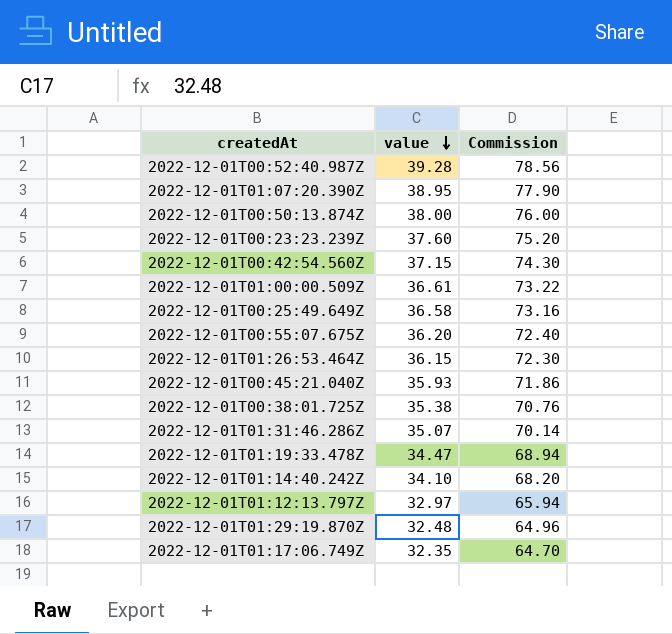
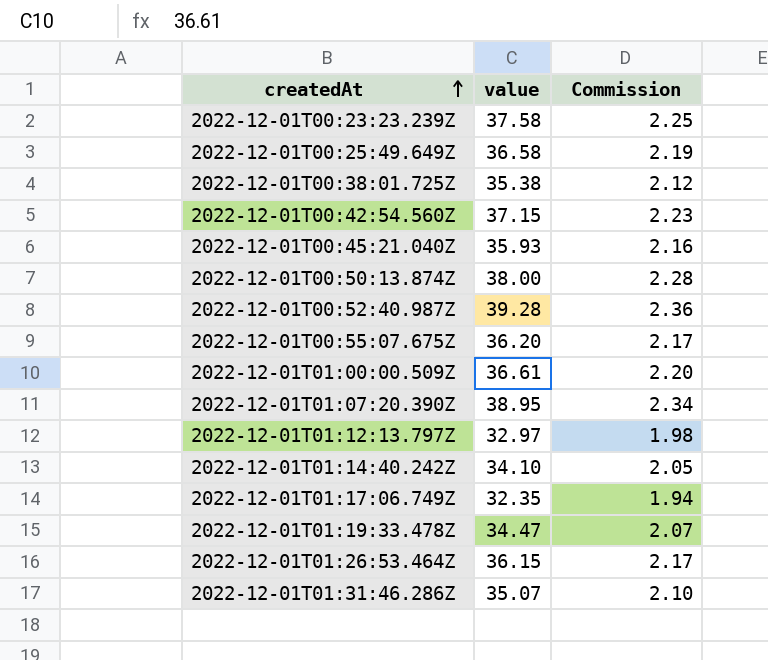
row order: value descending -> createdAt ascending
column Commission | formula: [value] * 2 -> [value] * 0.06
row 2022-12-01T01:29:19.870Z: 32.48 | 64.96 -> none
2022-12-01T00:23:23.239Z | value: 37.60 -> 37.58

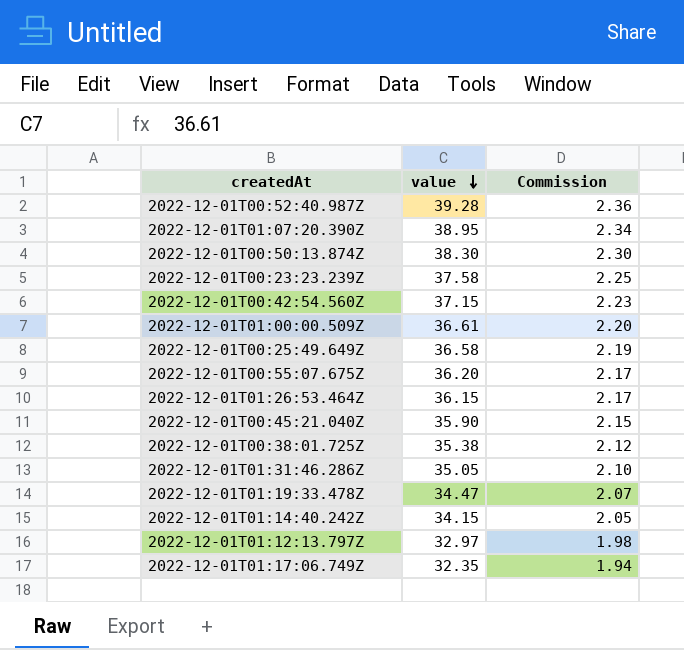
row order: createdAt ascending -> value descending
2022-12-01T00:50:13.874Z | value: 38.00 -> 38.30
2022-12-01T00:50:13.874Z | Commission: 2.28 -> 2.30
2022-12-01T00:45:21.040Z | value: 35.93 -> 35.90
2022-12-01T00:45:21.040Z | Commission: 2.16 -> 2.15
2022-12-01T01:31:46.286Z | value: 35.07 -> 35.05
2022-12-01T01:14:40.242Z | value: 34.10 -> 34.15

